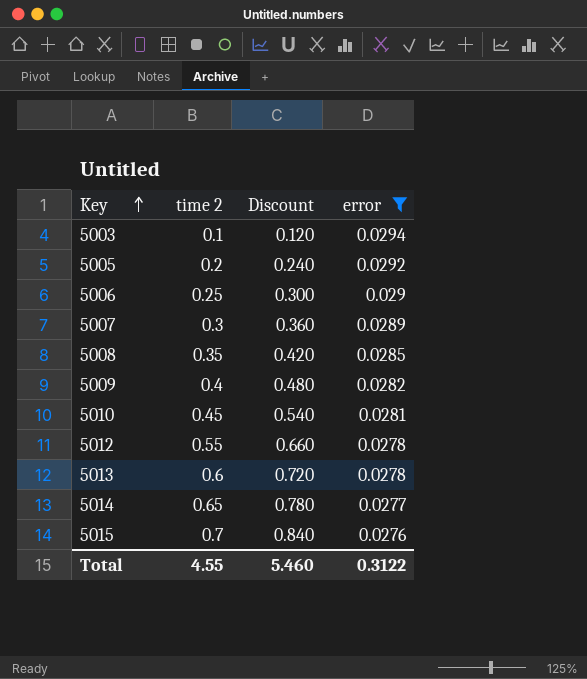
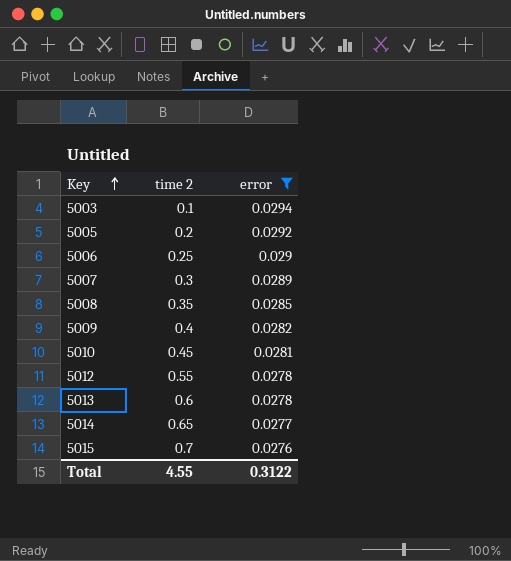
column Discount | formula: [time 2] * 1.2 -> none

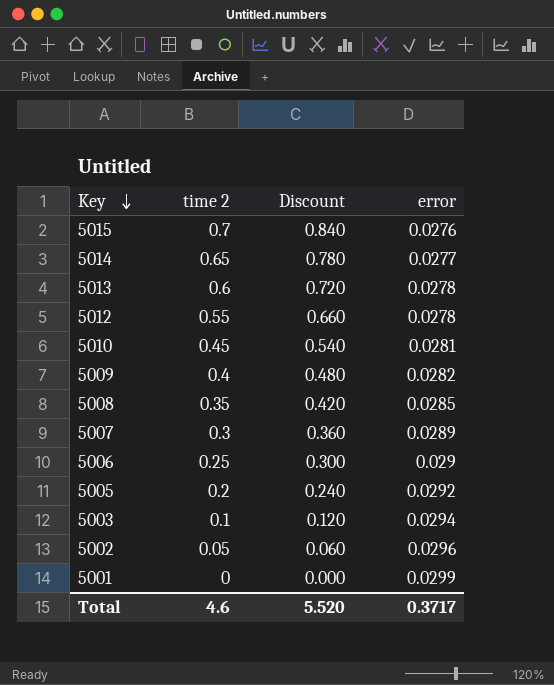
filter: error <= 0.0294 -> none
row order: Key ascending -> Key descending
column Discount | formula: none -> [time 2] * 1.2
Total | time 2: 4.55 -> 4.6
Total | error: 0.3122 -> 0.3717

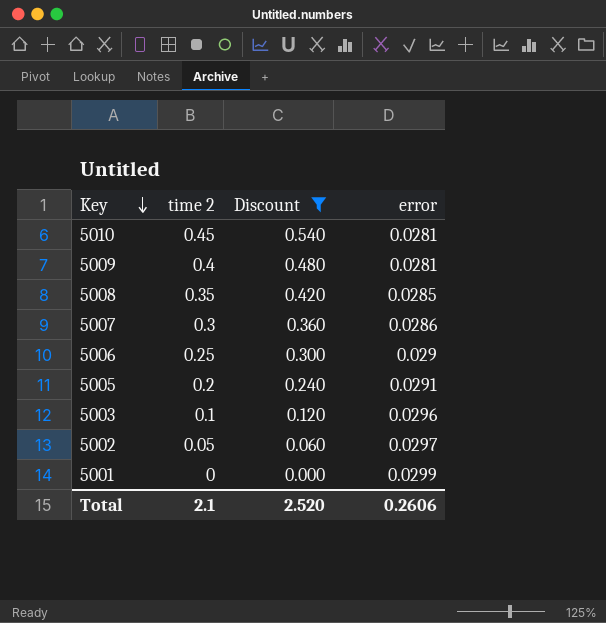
filter: none -> Discount <= 0.540
5009 | error: 0.0282 -> 0.0281
5007 | error: 0.0289 -> 0.0286
5005 | error: 0.0292 -> 0.0291
5003 | error: 0.0294 -> 0.0296
5002 | error: 0.0296 -> 0.0297
Total | time 2: 4.6 -> 2.1
Total | Discount: 5.520 -> 2.520
Total | error: 0.3717 -> 0.2606

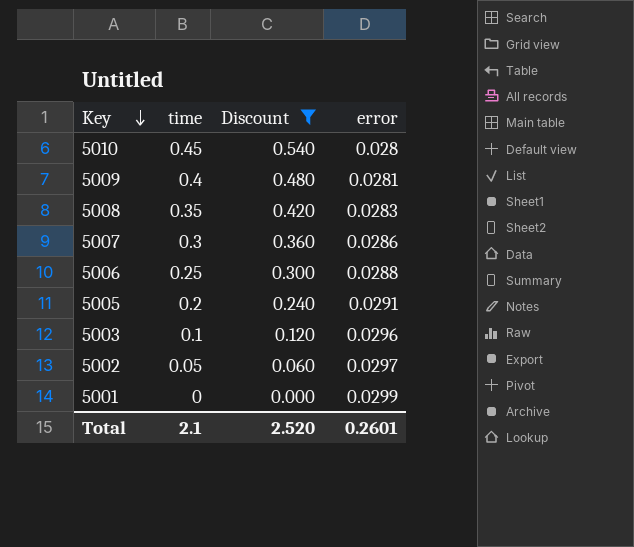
column name: time 2 -> time
5010 | error: 0.0281 -> 0.028
5008 | error: 0.0285 -> 0.0283
5006 | error: 0.029 -> 0.0288
Total | error: 0.2606 -> 0.2601

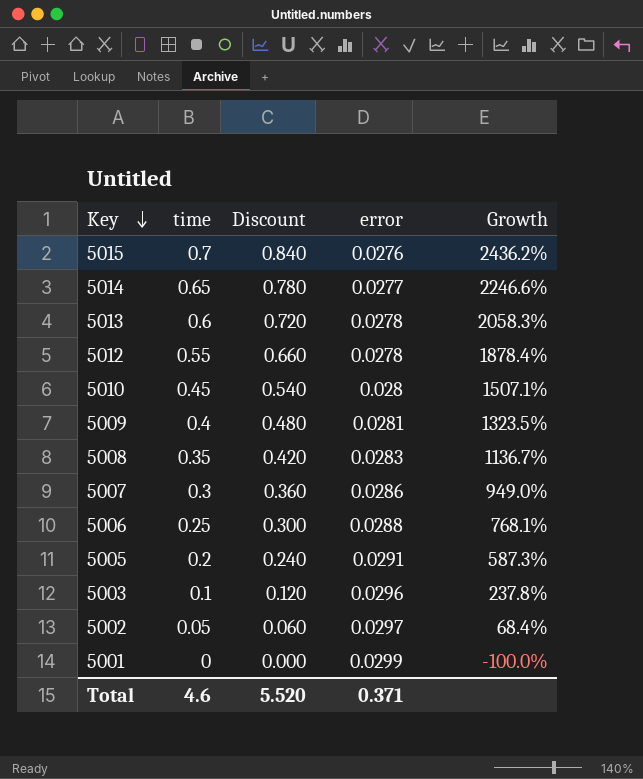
filter: Discount <= 0.540 -> none
column Growth | formula: none -> ([time] - [error]) / [error]
Total | time: 2.1 -> 4.6
Total | Discount: 2.520 -> 5.520
Total | error: 0.2601 -> 0.371

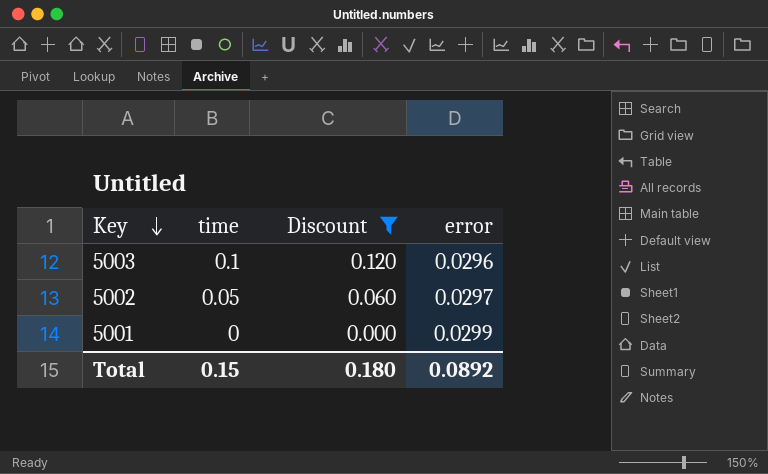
filter: none -> Discount <= 0.120
column Growth | formula: ([time] - [error]) / [error] -> none
Total | time: 4.6 -> 0.15
Total | Discount: 5.520 -> 0.180
Total | error: 0.371 -> 0.0892

